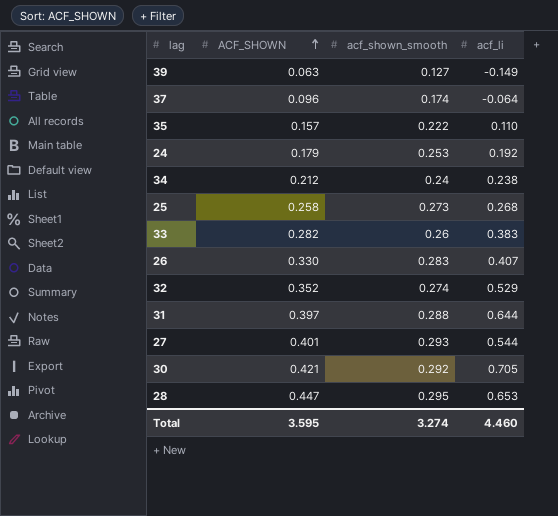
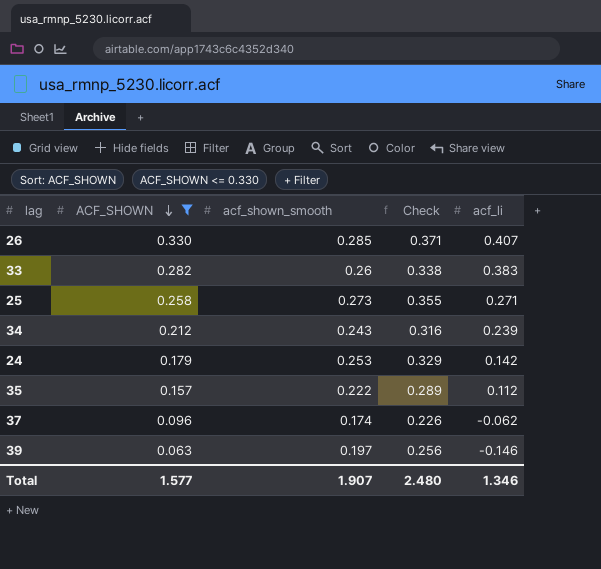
filter: none -> ACF_SHOWN <= 0.330
row order: ACF_SHOWN ascending -> ACF_SHOWN descending
column Check | formula: none -> [acf_shown_smooth] * 1.3
26 | acf_shown_smooth: 0.283 -> 0.285
25 | acf_li: 0.268 -> 0.271
34 | acf_shown_smooth: 0.24 -> 0.243
34 | acf_li: 0.238 -> 0.239
24 | acf_li: 0.192 -> 0.142
35 | acf_li: 0.110 -> 0.112
37 | acf_li: -0.064 -> -0.062
39 | acf_shown_smooth: 0.127 -> 0.197
39 | acf_li: -0.149 -> -0.146
Total | ACF_SHOWN: 3.595 -> 1.577
Total | acf_shown_smooth: 3.274 -> 1.907
Total | acf_li: 4.460 -> 1.346

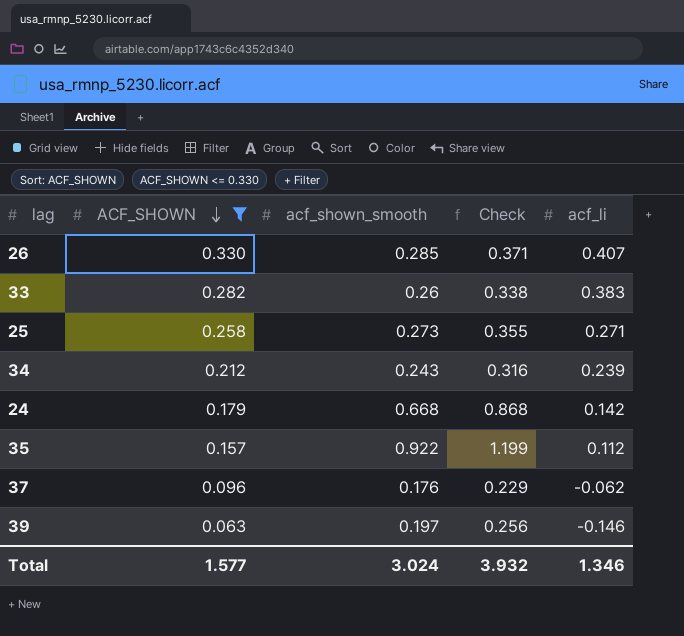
24 | acf_shown_smooth: 0.253 -> 0.668
24 | Check: 0.329 -> 0.868
35 | acf_shown_smooth: 0.222 -> 0.922
35 | Check: 0.289 -> 1.199
37 | acf_shown_smooth: 0.174 -> 0.176
37 | Check: 0.226 -> 0.229
Total | acf_shown_smooth: 1.907 -> 3.024
Total | Check: 2.480 -> 3.932

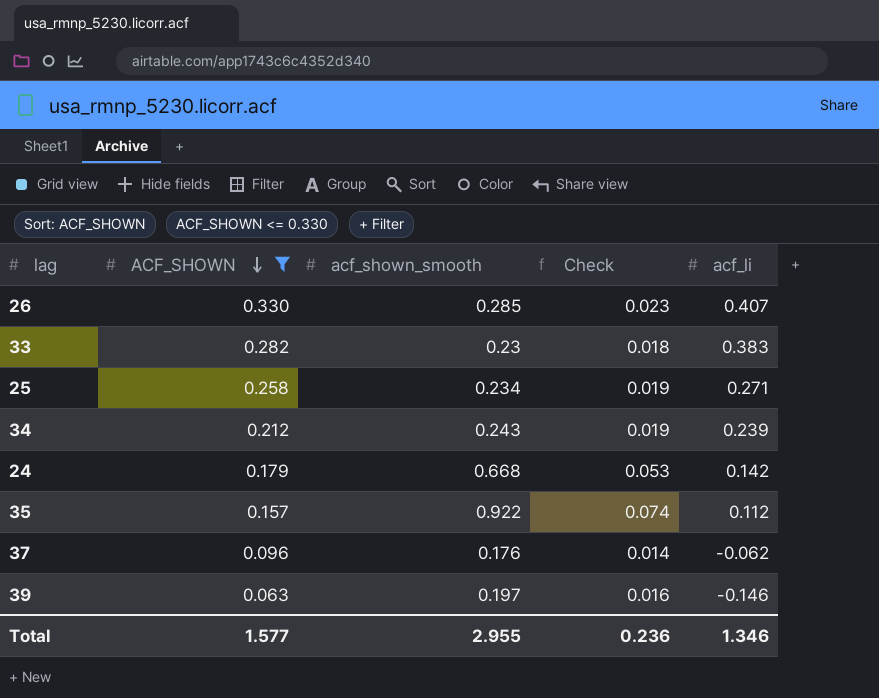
column Check | formula: [acf_shown_smooth] * 1.3 -> [acf_shown_smooth] * 0.08
33 | acf_shown_smooth: 0.26 -> 0.23
25 | acf_shown_smooth: 0.273 -> 0.234
Total | acf_shown_smooth: 3.024 -> 2.955
Total | Check: 3.932 -> 0.236

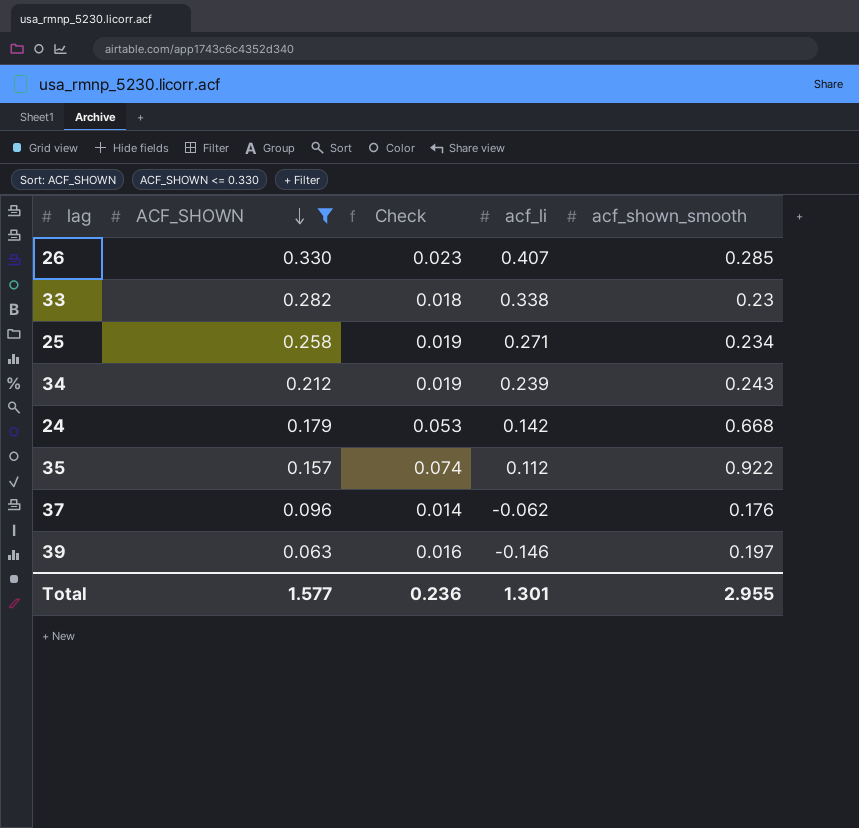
column acf_shown_smooth | position: 3 -> 5
33 | acf_li: 0.383 -> 0.338
Total | acf_li: 1.346 -> 1.301

